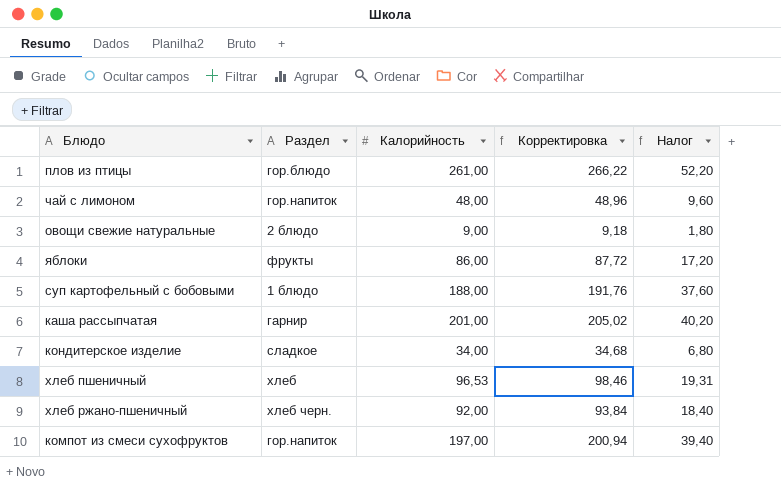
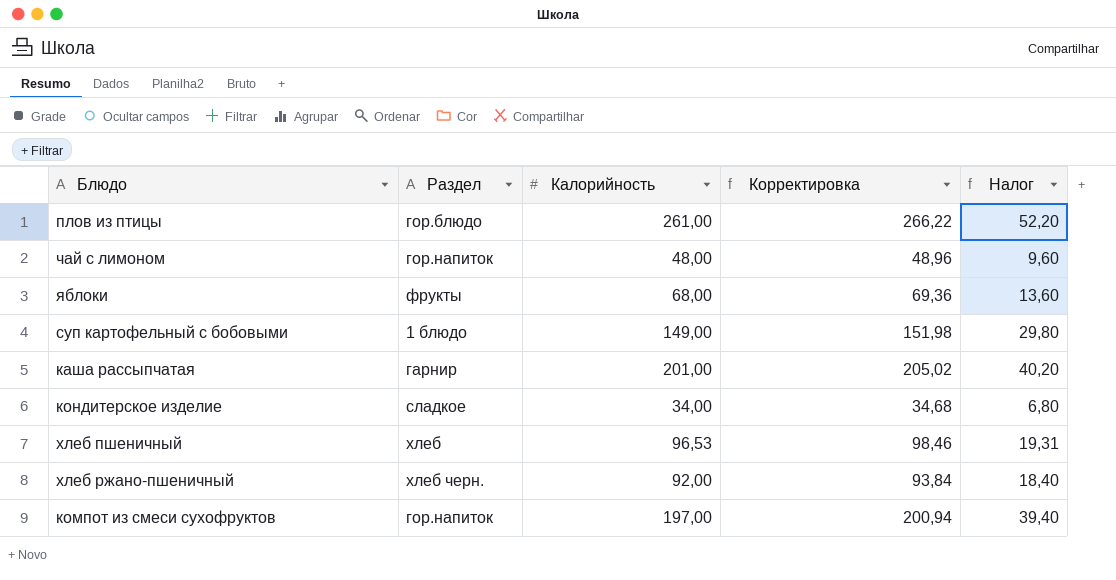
row овощи свежие натуральные: 2 блюдо | 9,00 | 9,18 | 1,80 -> none
яблоки | Калорийность: 86,00 -> 68,00
яблоки | Корректировка: 87,72 -> 69,36
яблоки | Налог: 17,20 -> 13,60
суп картофельный с бобовыми | Калорийность: 188,00 -> 149,00
суп картофельный с бобовыми | Корректировка: 191,76 -> 151,98
суп картофельный с бобовыми | Налог: 37,60 -> 29,80

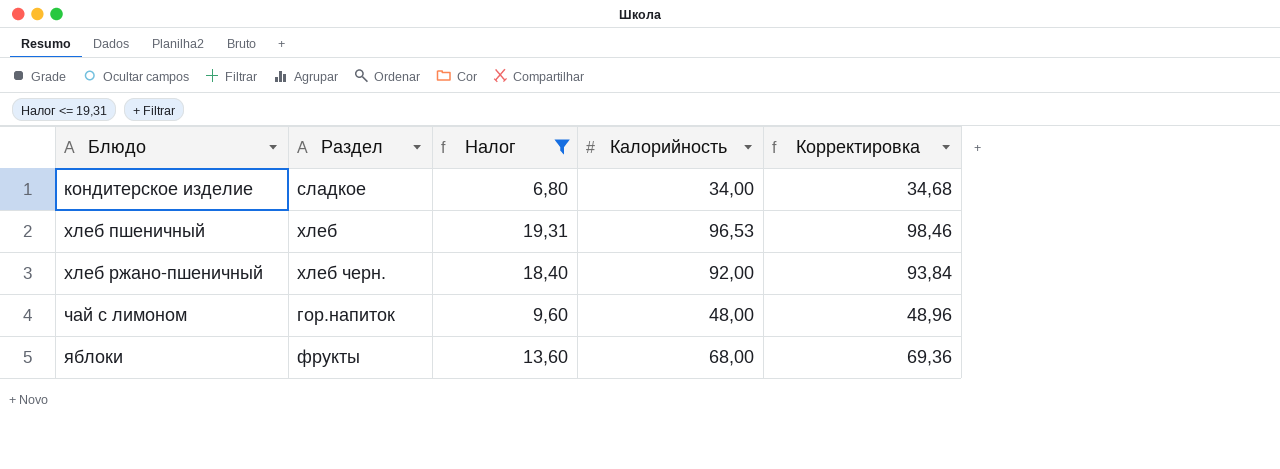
filter: none -> Налог <= 19,31
row order: none -> Блюдо ascending
column Налог | position: 5 -> 3

